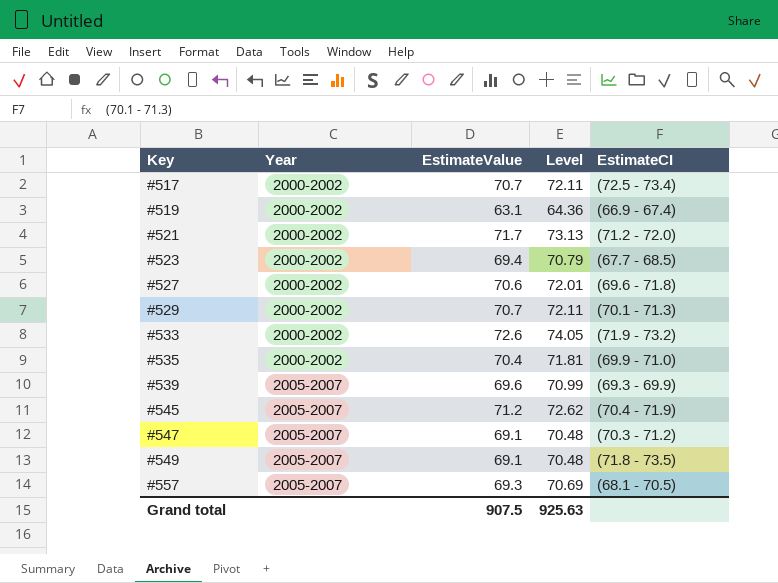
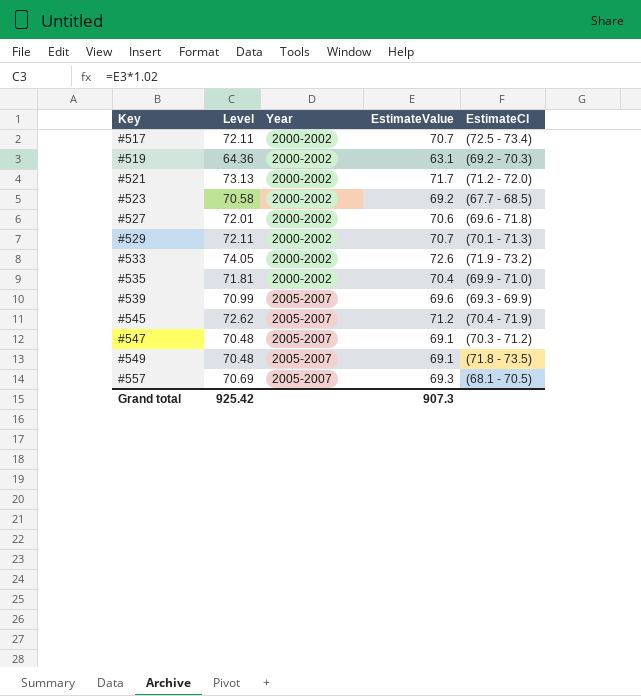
column Level | position: 4 -> 2
#519 | EstimateCI: (66.9 - 67.4) -> (69.2 - 70.3)
#523 | Level: 70.79 -> 70.58
#523 | EstimateValue: 69.4 -> 69.2
Grand total | Level: 925.63 -> 925.42
Grand total | EstimateValue: 907.5 -> 907.3

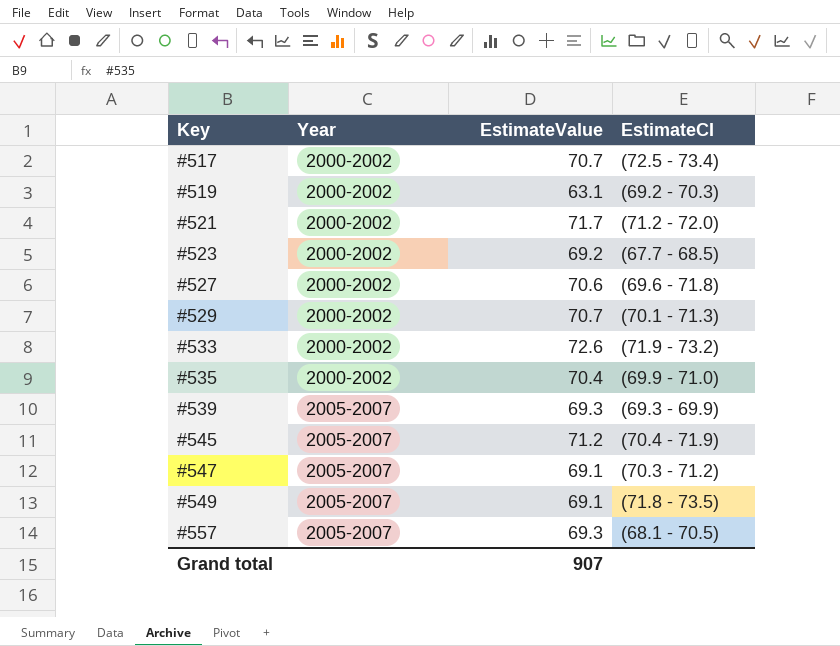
column Level | formula: [EstimateValue] * 1.02 -> none
#539 | EstimateValue: 69.6 -> 69.3
Grand total | EstimateValue: 907.3 -> 907

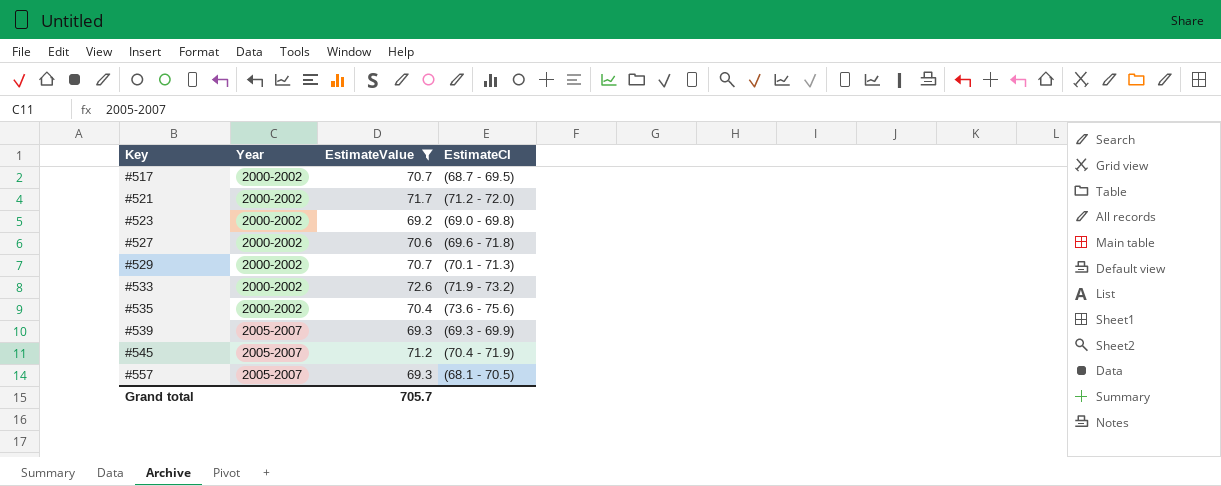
filter: none -> EstimateValue >= 69.2
#517 | EstimateCI: (72.5 - 73.4) -> (68.7 - 69.5)
#523 | EstimateCI: (67.7 - 68.5) -> (69.0 - 69.8)
#535 | EstimateCI: (69.9 - 71.0) -> (73.6 - 75.6)
Grand total | EstimateValue: 907 -> 705.7

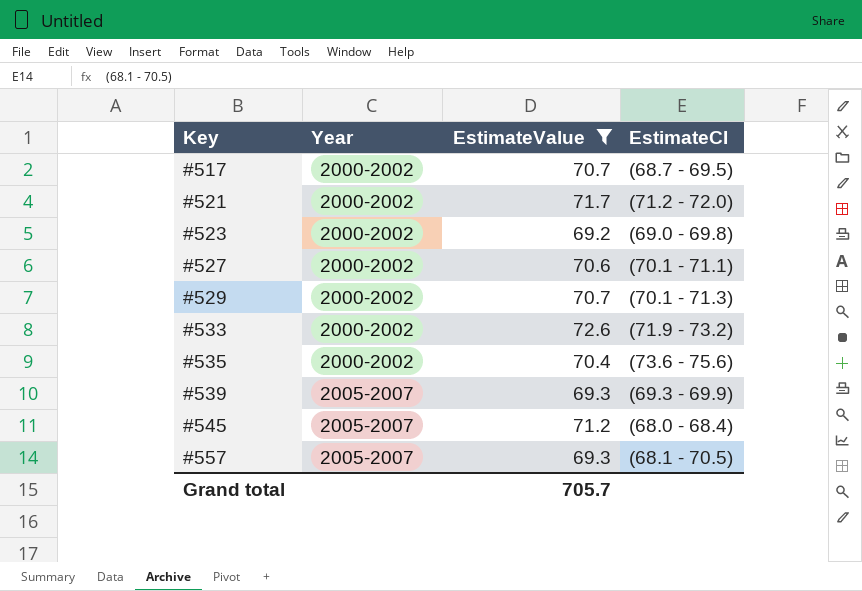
#527 | EstimateCI: (69.6 - 71.8) -> (70.1 - 71.1)
#545 | EstimateCI: (70.4 - 71.9) -> (68.0 - 68.4)

